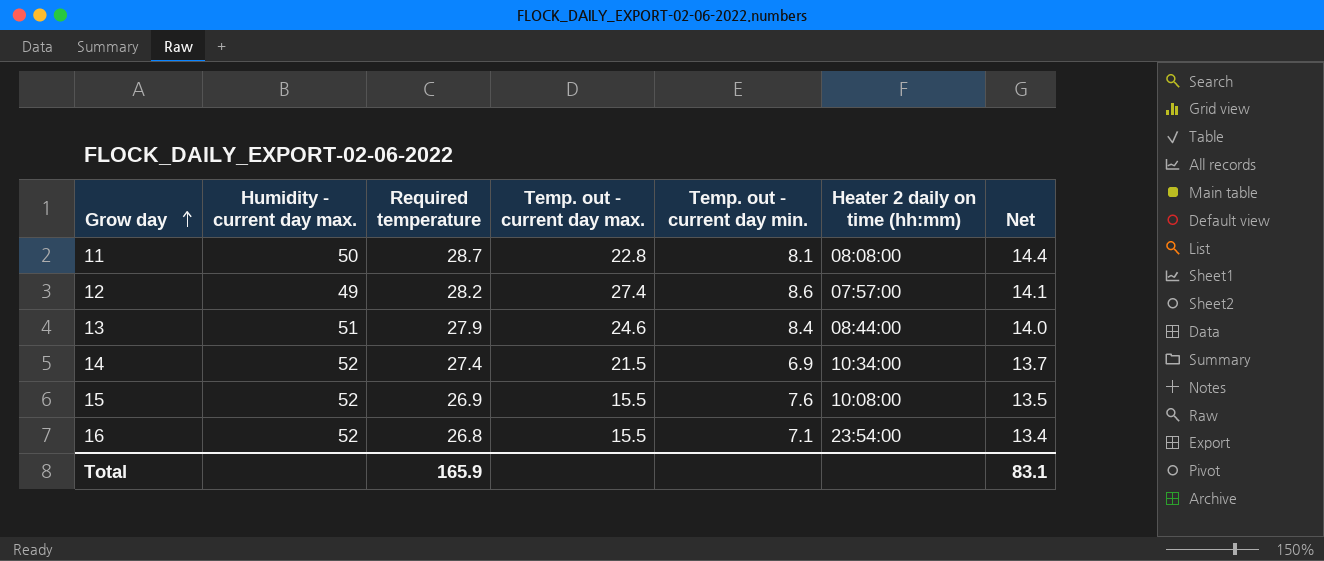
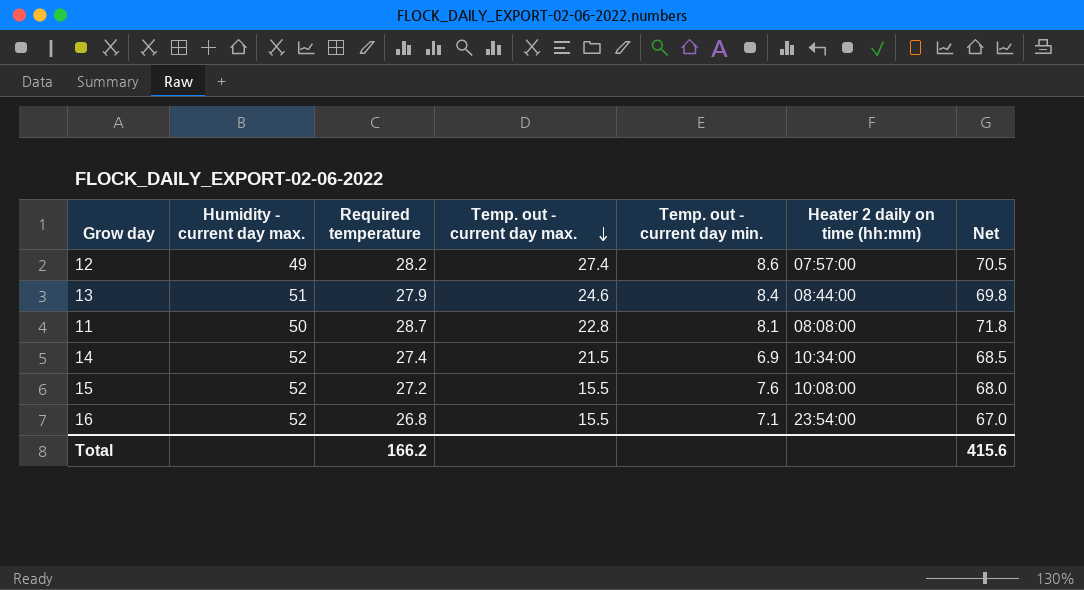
row order: Grow day ascending -> Temp. out - current day max. descending
column Net | formula: [Required temperature] * 0.5 -> [Required temperature] * 2.5
15 | Required temperature: 26.9 -> 27.2
Total | Required temperature: 165.9 -> 166.2
Total | Net: 83.1 -> 415.6

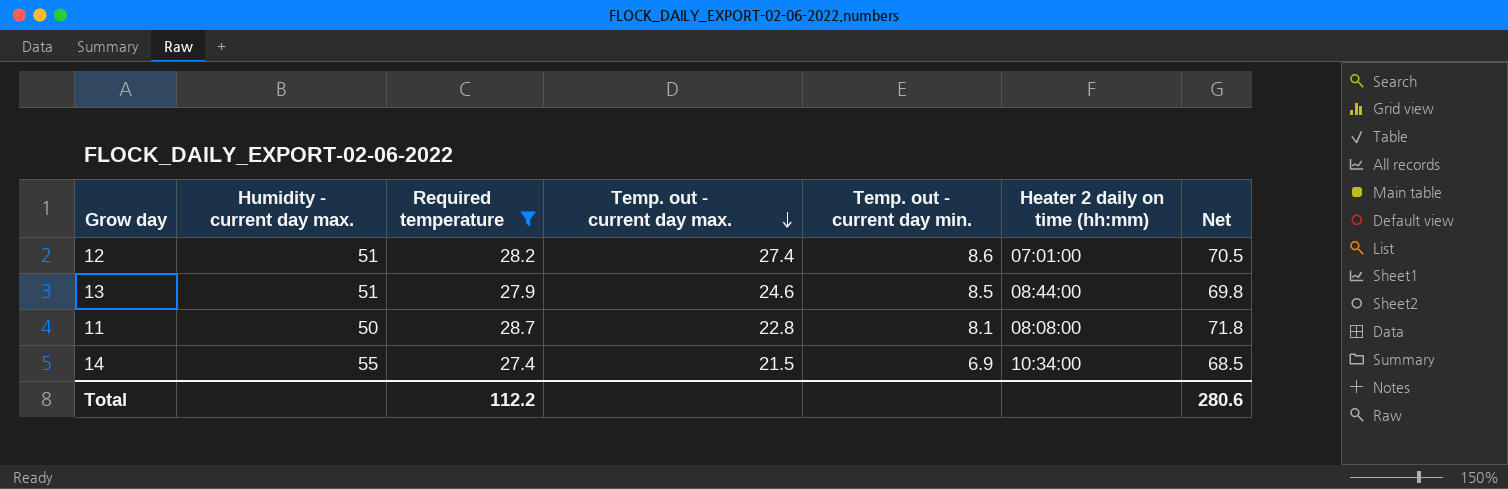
filter: none -> Required temperature >= 27.4
12 | Humidity - current day max.: 49 -> 51
12 | Heater 2 daily on time (hh:mm): 07:57:00 -> 07:01:00
13 | Temp. out - current day min.: 8.4 -> 8.5
14 | Humidity - current day max.: 52 -> 55
Total | Required temperature: 166.2 -> 112.2
Total | Net: 415.6 -> 280.6

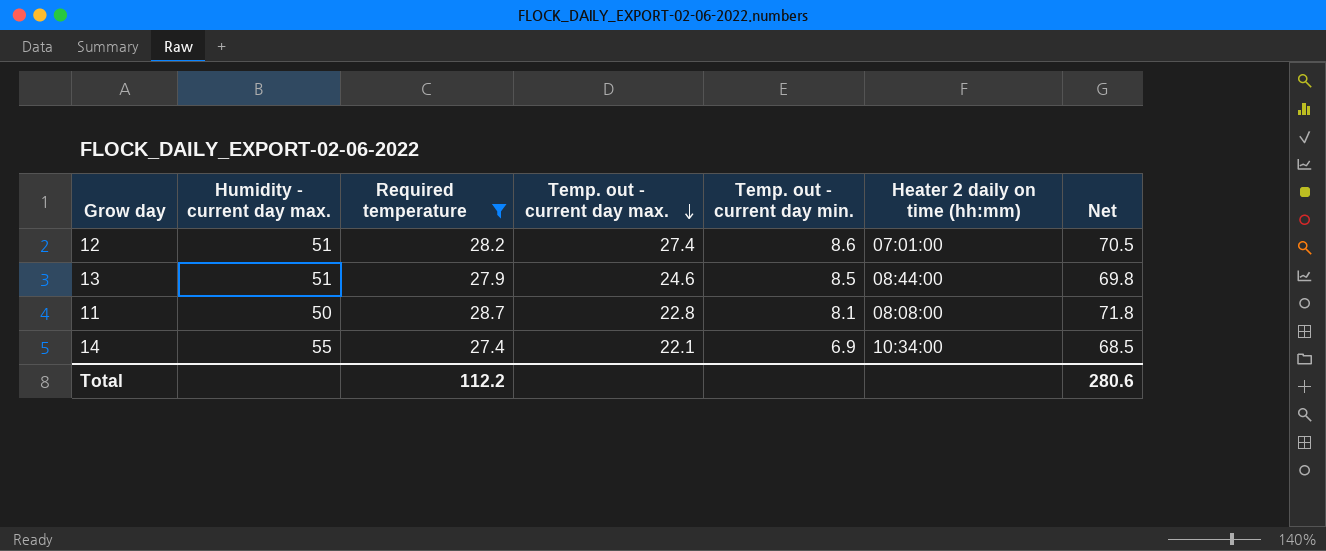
14 | Temp. out - current day max.: 21.5 -> 22.1

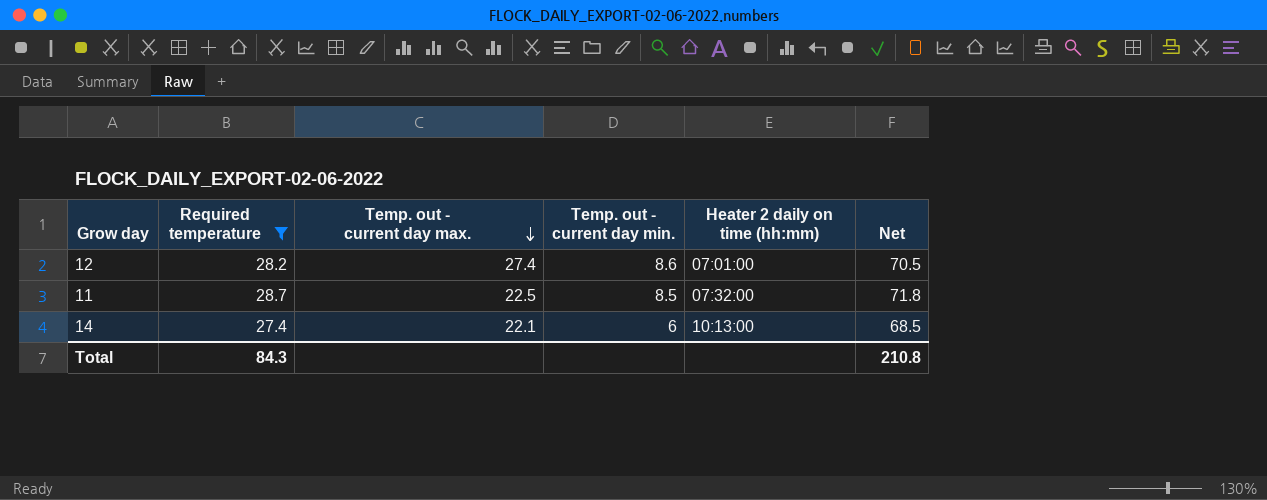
column Humidity - current day max. | position: 2 -> none
row 13: 51 | 27.9 | 24.6 | 8.5 | 08:44:00 | 69.8 -> none
11 | Temp. out - current day max.: 22.8 -> 22.5
11 | Temp. out - current day min.: 8.1 -> 8.5
11 | Heater 2 daily on time (hh:mm): 08:08:00 -> 07:32:00
14 | Temp. out - current day min.: 6.9 -> 6
14 | Heater 2 daily on time (hh:mm): 10:34:00 -> 10:13:00
Total | Required temperature: 112.2 -> 84.3
Total | Net: 280.6 -> 210.8

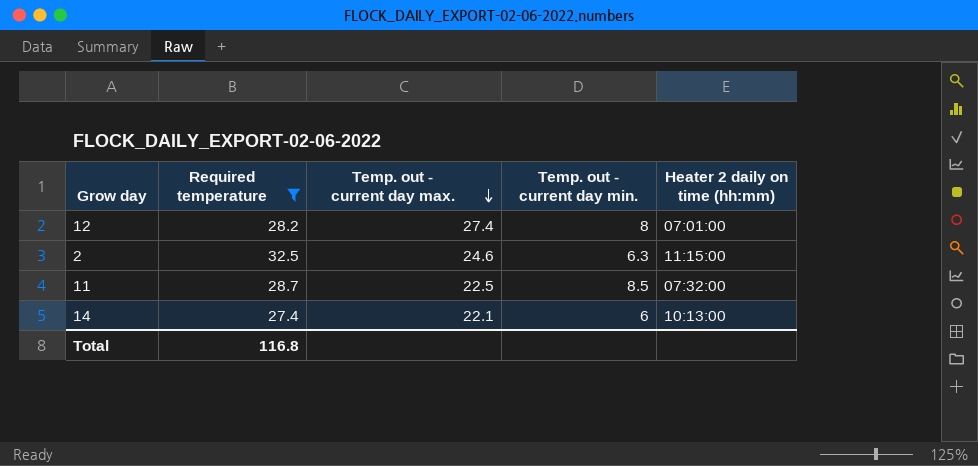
column Net | formula: [Required temperature] * 2.5 -> none
12 | Temp. out - current day min.: 8.6 -> 8
row 2: none -> 32.5 | 24.6 | 6.3 | 11:15:00
Total | Required temperature: 84.3 -> 116.8

